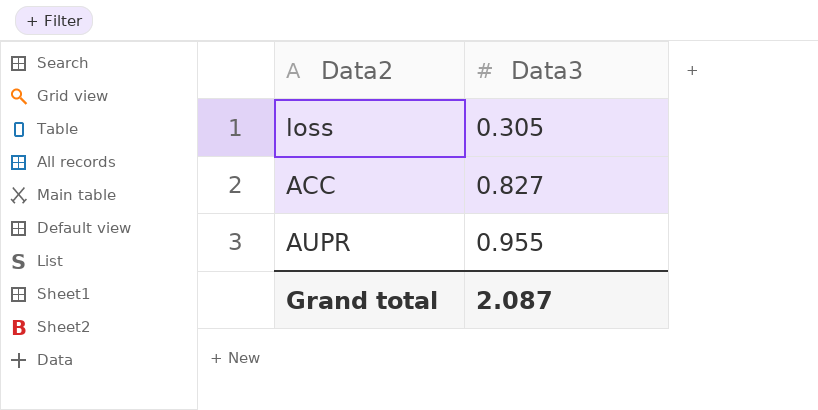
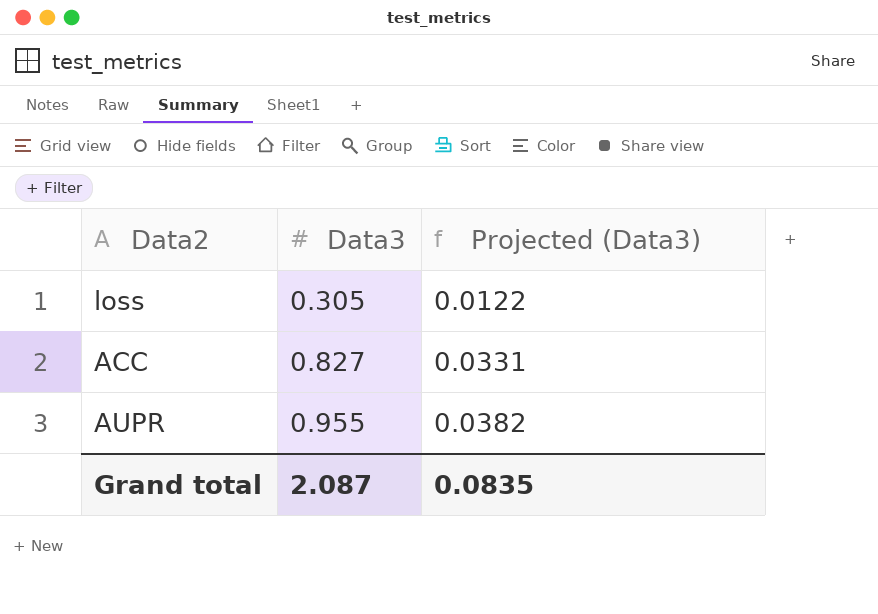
column Projected (Data3) | formula: none -> [Data3] * 0.04

